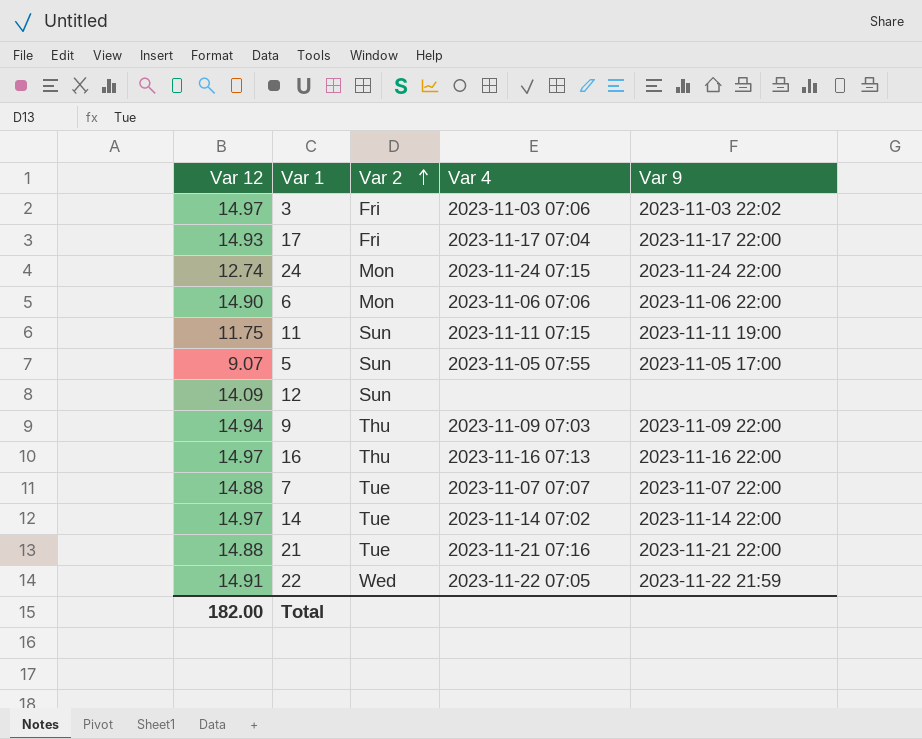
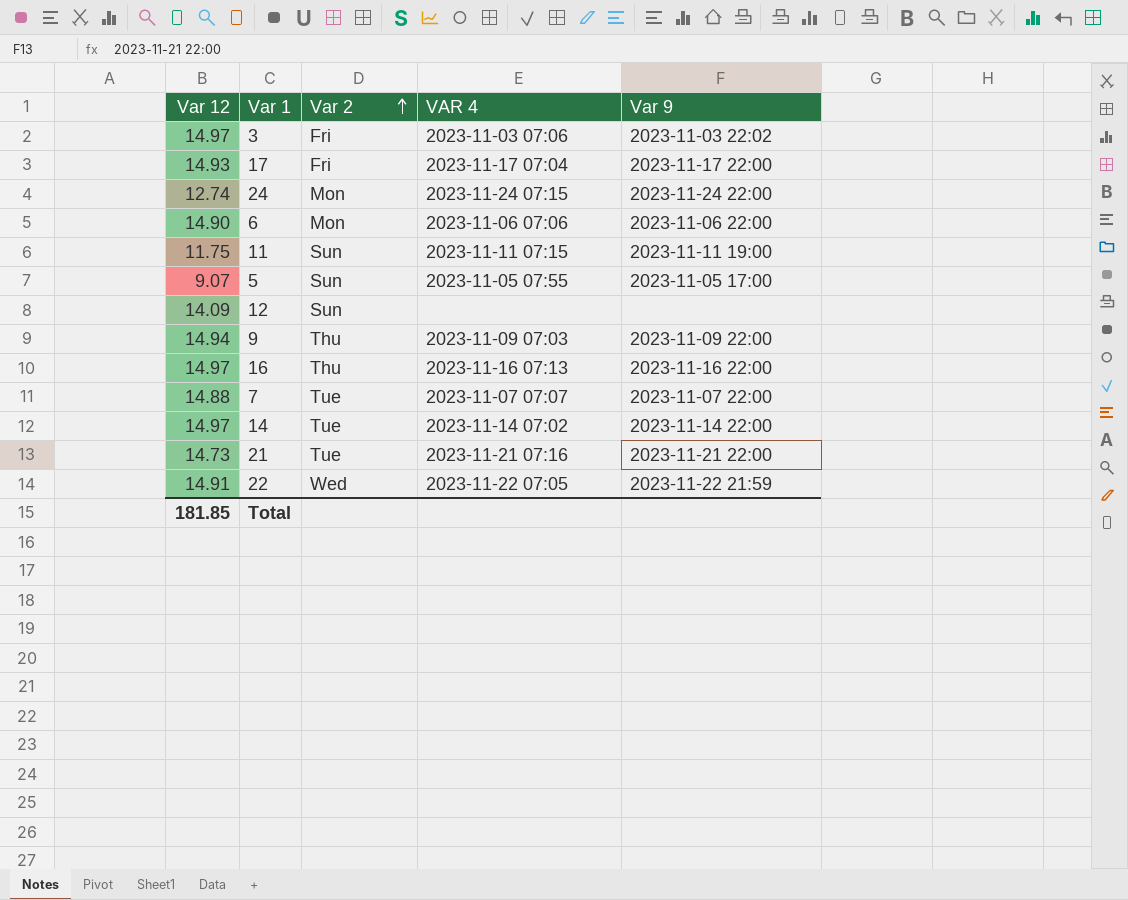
column name: Var 4 -> VAR 4
21 | Var 12: 14.88 -> 14.73
Total | Var 12: 182.00 -> 181.85

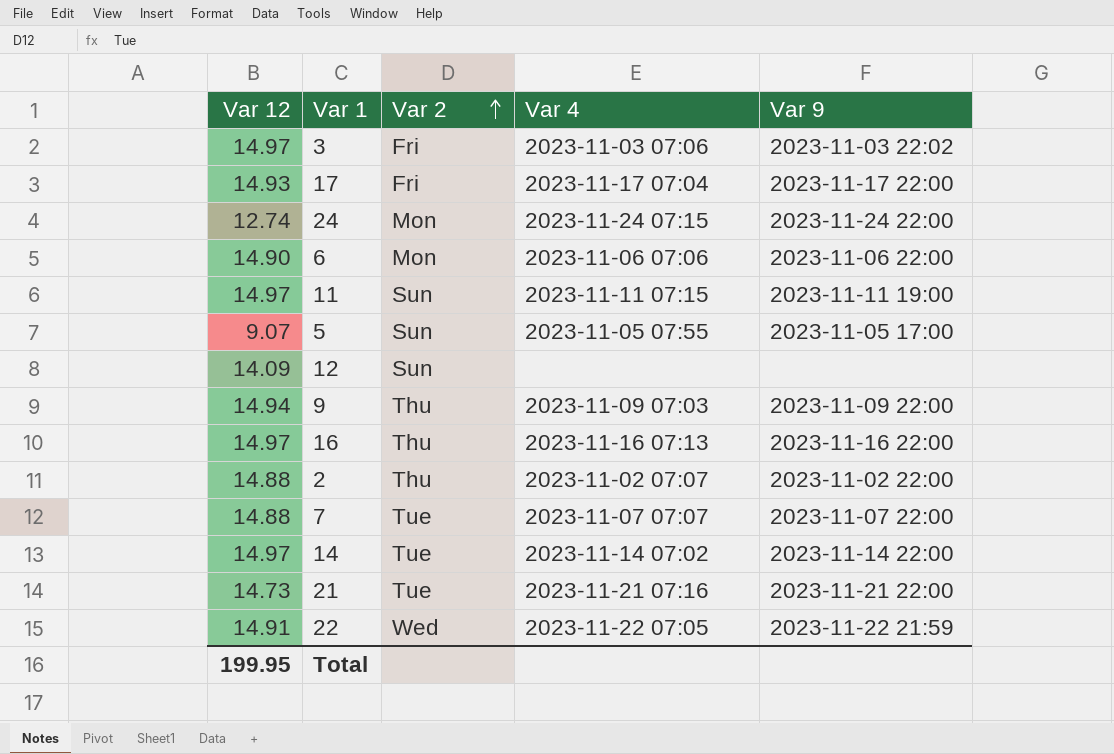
column name: VAR 4 -> Var 4
11 | Var 12: 11.75 -> 14.97
row 2: none -> 14.88 | Thu | 2023-11-02 07:07 | 2023-11-02 22:00
Total | Var 12: 181.85 -> 199.95

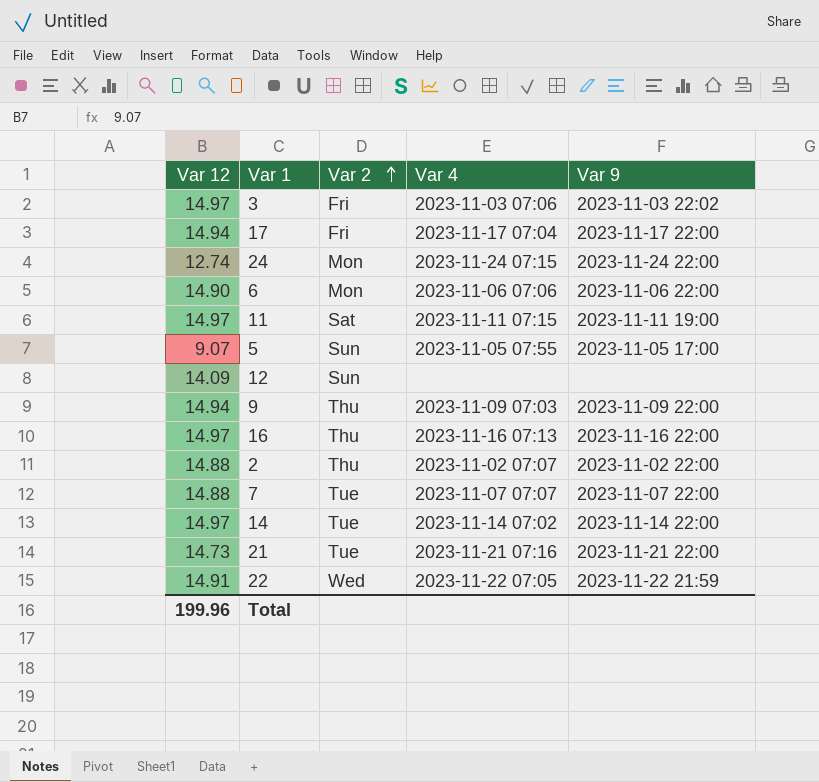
17 | Var 12: 14.93 -> 14.94
11 | Var 2: Sun -> Sat
Total | Var 12: 199.95 -> 199.96

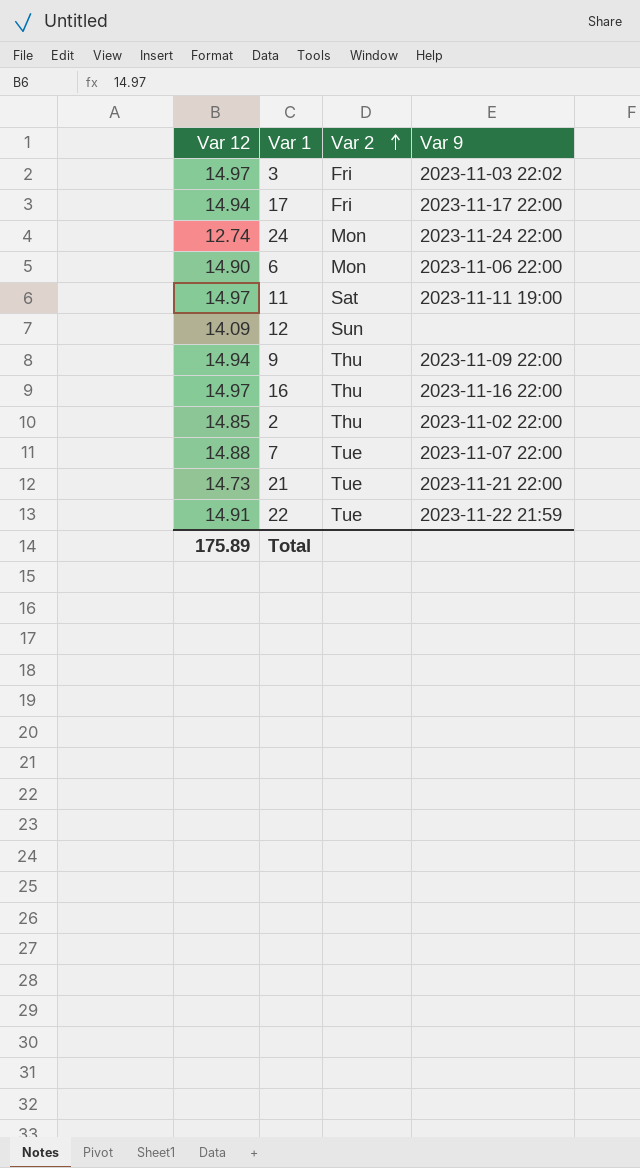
column Var 4 | position: 4 -> none
row 5: 9.07 | Sun | 2023-11-05 07:55 | 2023-11-05 17:00 -> none
row 14: 14.97 | Tue | 2023-11-14 07:02 | 2023-11-14 22:00 -> none
2 | Var 12: 14.88 -> 14.85
22 | Var 2: Wed -> Tue
Total | Var 12: 199.96 -> 175.89

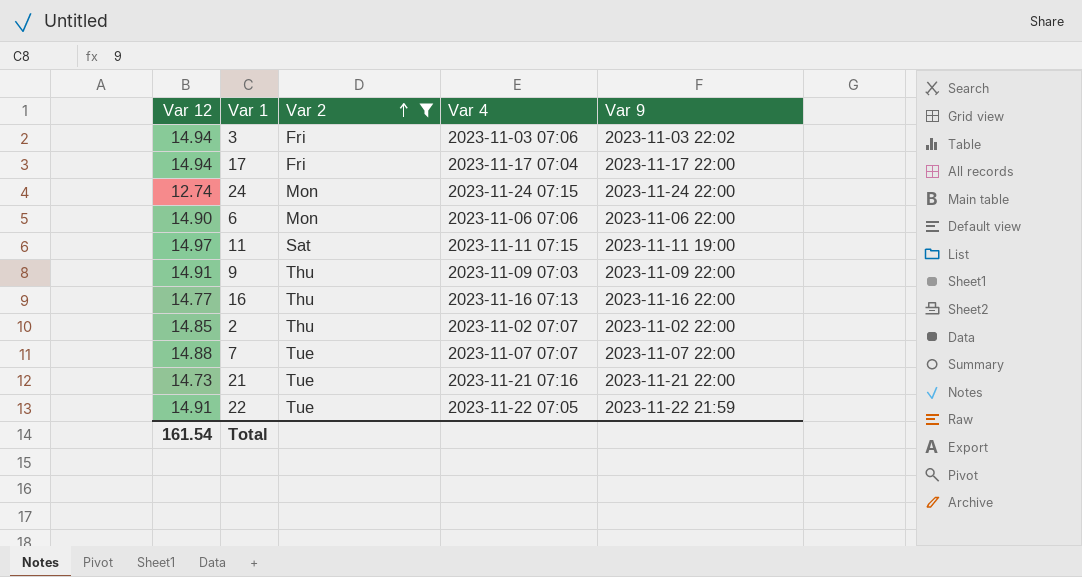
filter: none -> Var 2 != Sun
column Var 4 | position: none -> 4
3 | Var 12: 14.97 -> 14.94
9 | Var 12: 14.94 -> 14.91
16 | Var 12: 14.97 -> 14.77
Total | Var 12: 175.89 -> 161.54

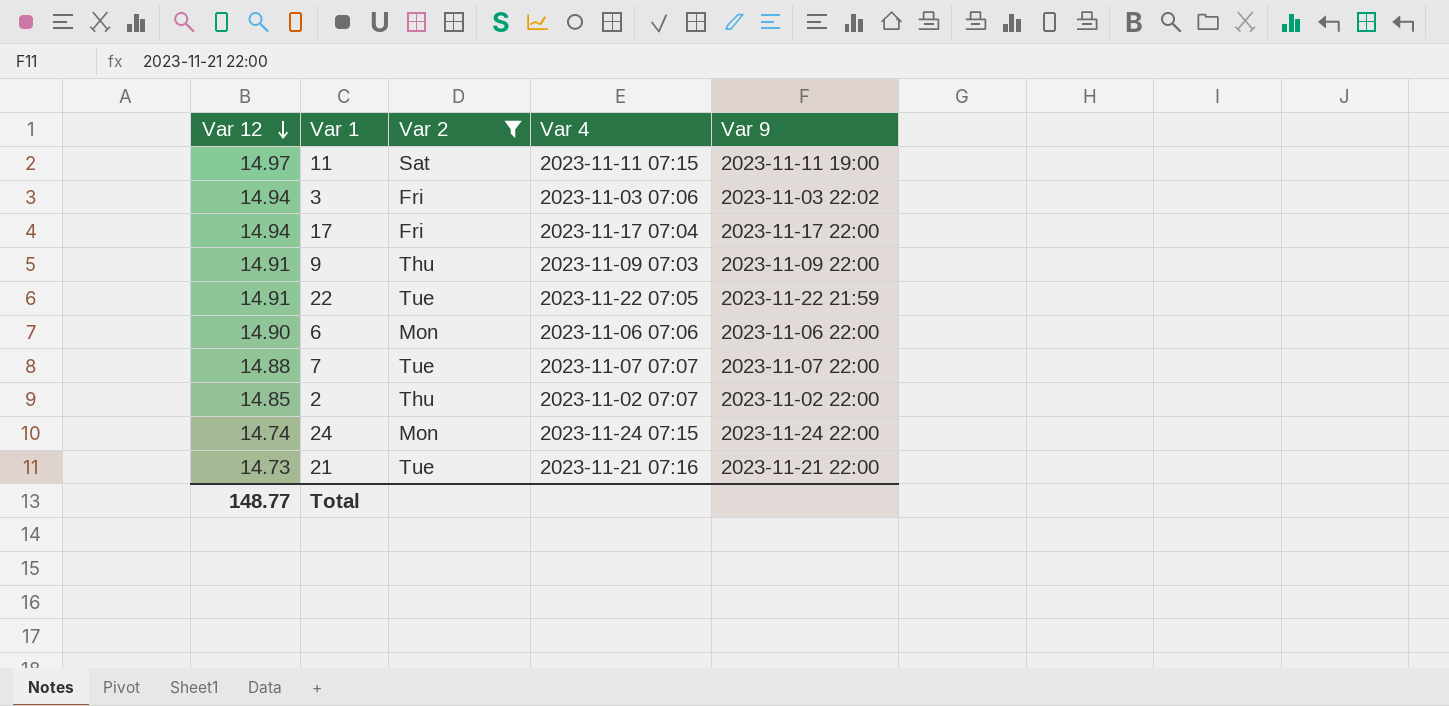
row order: Var 2 ascending -> Var 12 descending
row 16: 14.77 | Thu | 2023-11-16 07:13 | 2023-11-16 22:00 -> none
24 | Var 12: 12.74 -> 14.74
Total | Var 12: 161.54 -> 148.77

